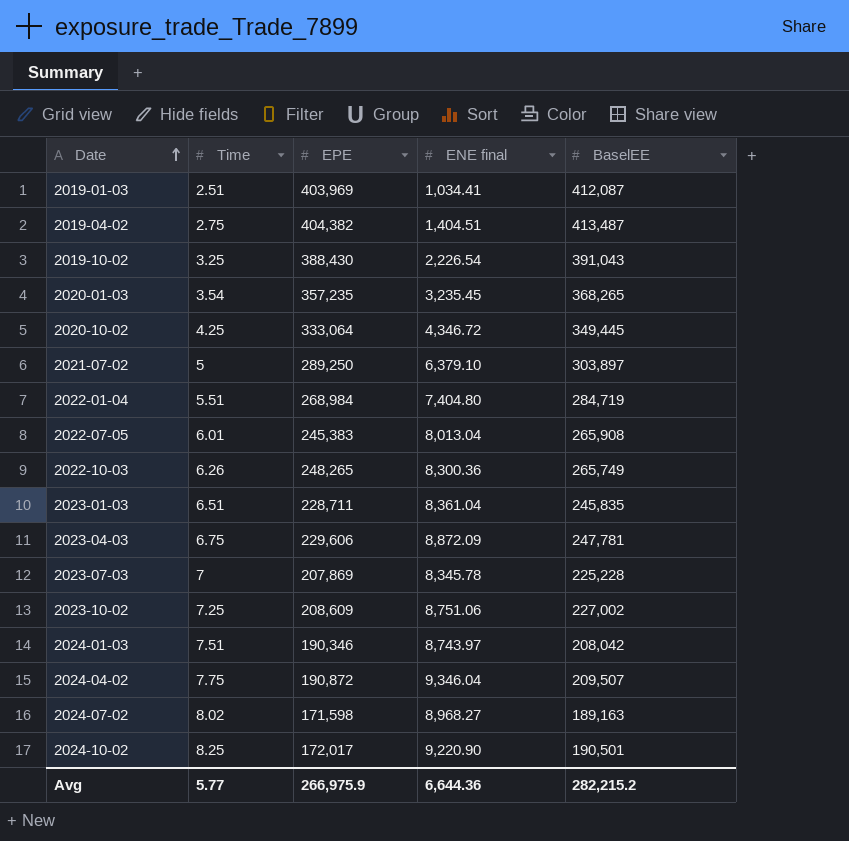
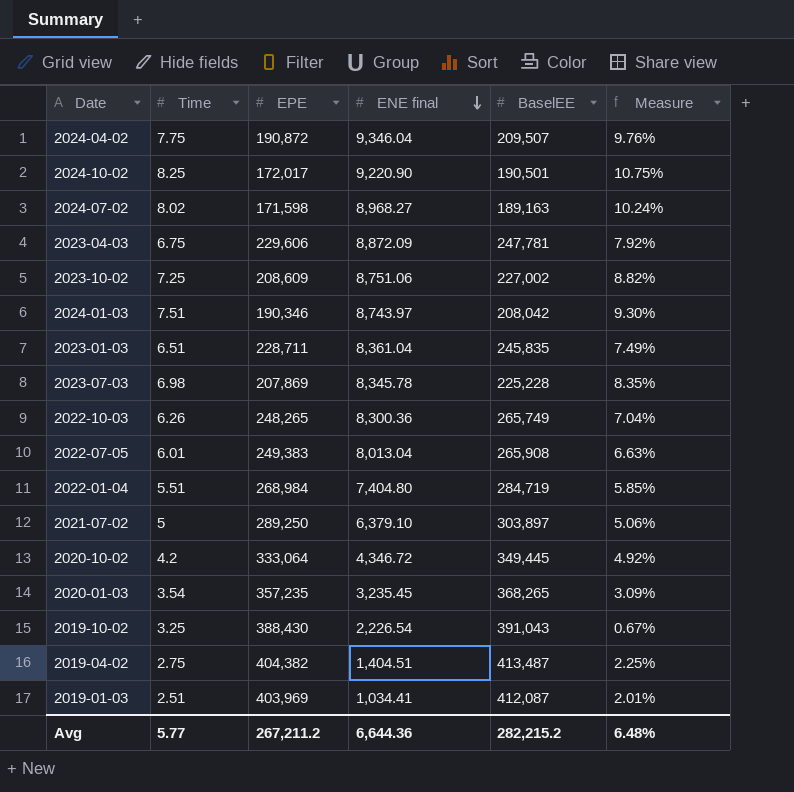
row order: Date ascending -> ENE final descending
column Measure | formula: none -> ([BaselEE] - [EPE]) / [EPE]
2023-07-03 | Time: 7 -> 6.98
2022-07-05 | EPE: 245,383 -> 249,383
2020-10-02 | Time: 4.25 -> 4.2
Avg | EPE: 266,975.9 -> 267,211.2

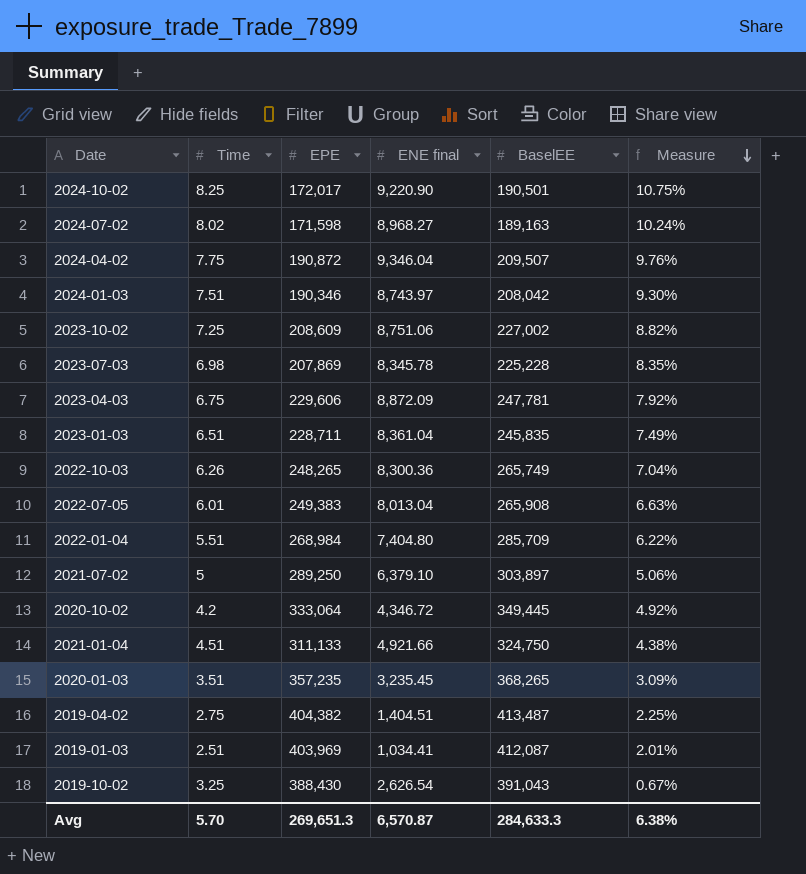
row order: ENE final descending -> Measure descending
2022-01-04 | BaselEE: 284,719 -> 285,709
2022-01-04 | Measure: 5.85% -> 6.22%
row 2021-01-04: none -> 4.51 | 311,133 | 4,921.66 | 324,750 | 4.38%
2020-01-03 | Time: 3.54 -> 3.51
2019-10-02 | ENE final: 2,226.54 -> 2,626.54
Avg | Time: 5.77 -> 5.70
Avg | EPE: 267,211.2 -> 269,651.3
Avg | ENE final: 6,644.36 -> 6,570.87
Avg | BaselEE: 282,215.2 -> 284,633.3
Avg | Measure: 6.48% -> 6.38%

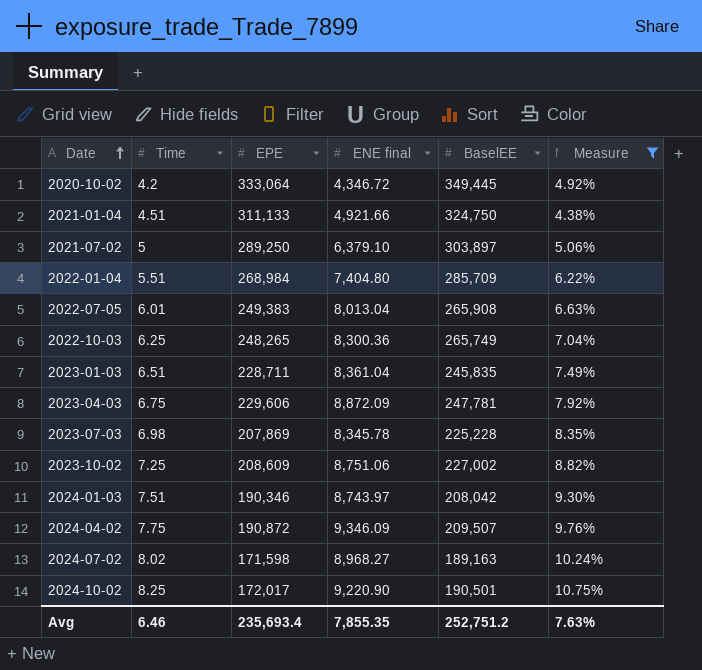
filter: none -> Measure >= 4.38%
row order: Measure descending -> Date ascending
2022-10-03 | Time: 6.26 -> 6.25
2024-04-02 | ENE final: 9,346.04 -> 9,346.09
Avg | Time: 5.70 -> 6.46
Avg | EPE: 269,651.3 -> 235,693.4
Avg | ENE final: 6,570.87 -> 7,855.35
Avg | BaselEE: 284,633.3 -> 252,751.2
Avg | Measure: 6.38% -> 7.63%

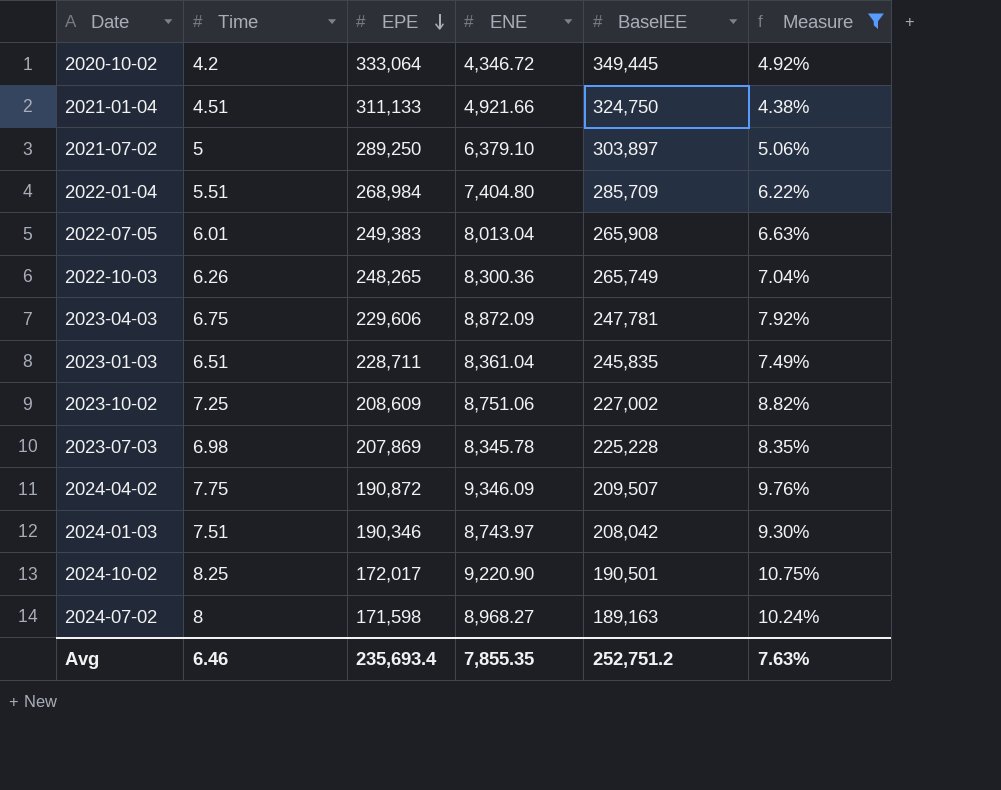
row order: Date ascending -> EPE descending
column name: ENE final -> ENE
2022-10-03 | Time: 6.25 -> 6.26
2024-07-02 | Time: 8.02 -> 8

